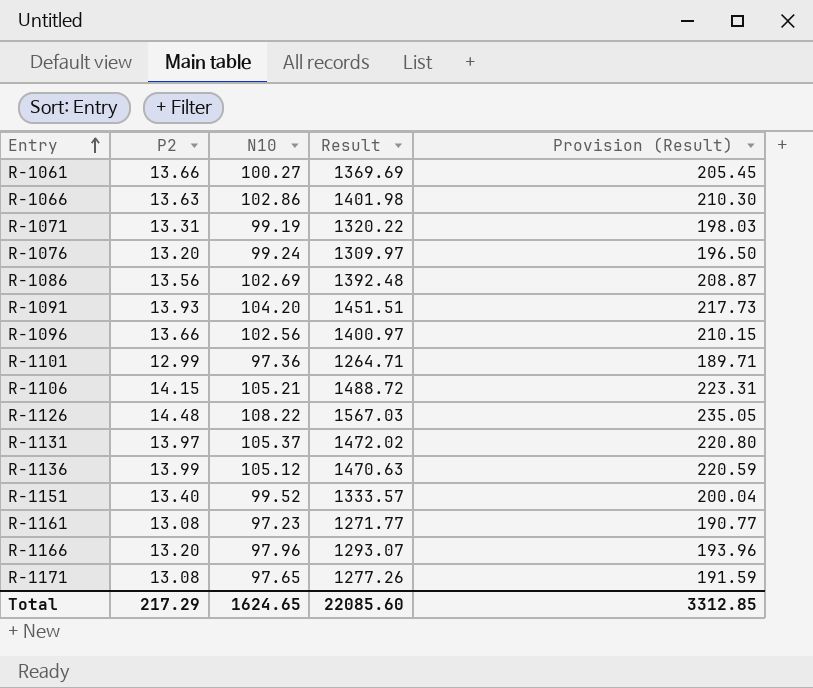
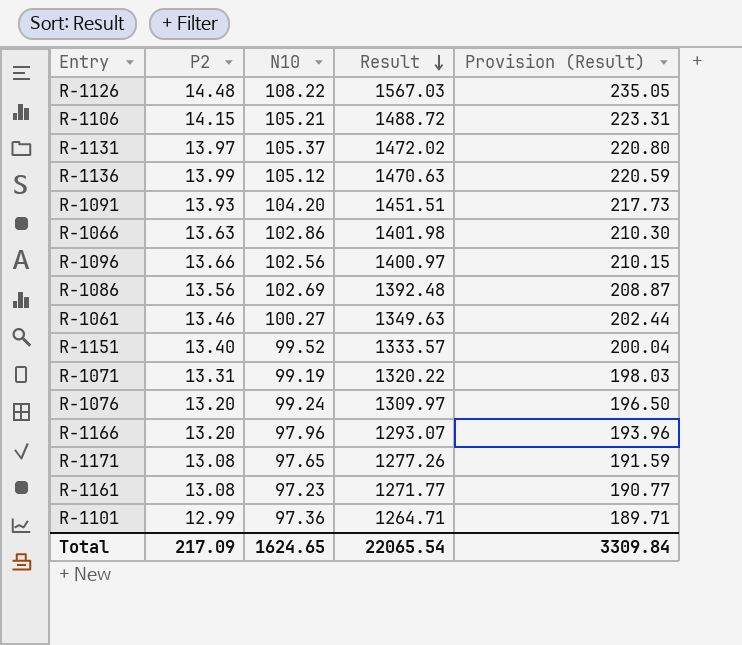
row order: Entry ascending -> Result descending
R-1061 | P2: 13.66 -> 13.46
R-1061 | Result: 1369.69 -> 1349.63
R-1061 | Provision (Result): 205.45 -> 202.44
Total | P2: 217.29 -> 217.09
Total | Result: 22085.60 -> 22065.54
Total | Provision (Result): 3312.85 -> 3309.84

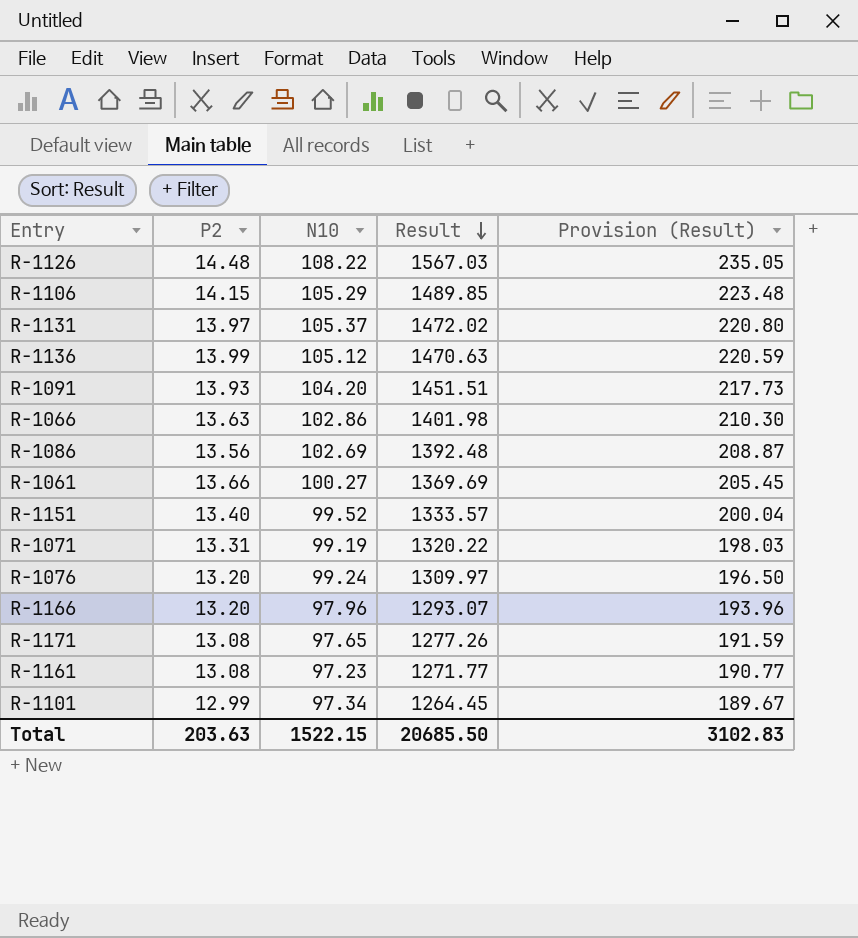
row R-1096: 13.66 | 102.56 | 1400.97 | 210.15 -> none
R-1106 | N10: 105.21 -> 105.29
R-1106 | Result: 1488.72 -> 1489.85
R-1106 | Provision (Result): 223.31 -> 223.48
R-1061 | P2: 13.46 -> 13.66
R-1061 | Result: 1349.63 -> 1369.69
R-1061 | Provision (Result): 202.44 -> 205.45
R-1101 | N10: 97.36 -> 97.34
R-1101 | Result: 1264.71 -> 1264.45
R-1101 | Provision (Result): 189.71 -> 189.67
Total | P2: 217.09 -> 203.63
Total | N10: 1624.65 -> 1522.15
Total | Result: 22065.54 -> 20685.50
Total | Provision (Result): 3309.84 -> 3102.83

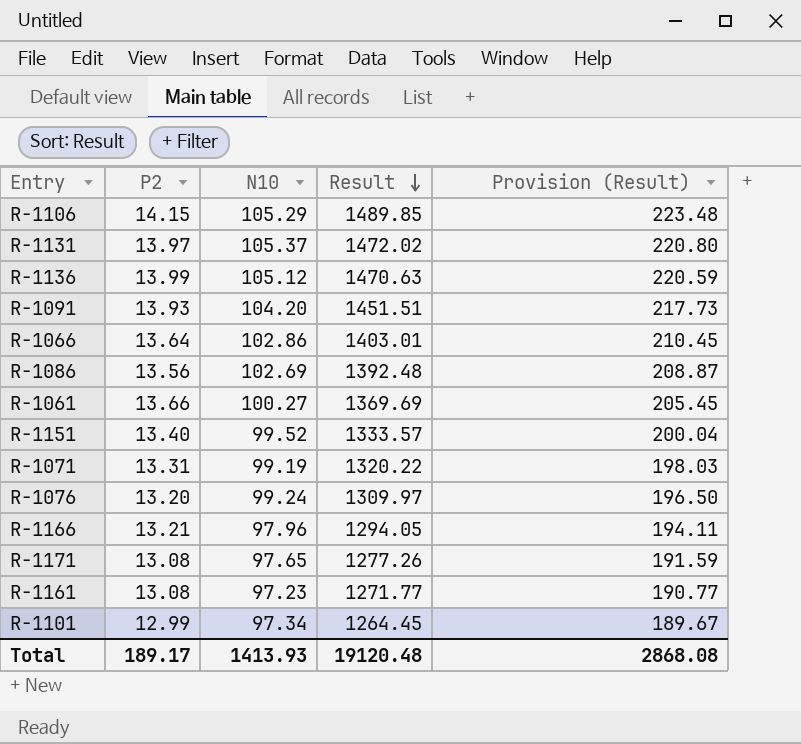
row R-1126: 14.48 | 108.22 | 1567.03 | 235.05 -> none
R-1066 | P2: 13.63 -> 13.64
R-1066 | Result: 1401.98 -> 1403.01
R-1066 | Provision (Result): 210.30 -> 210.45
R-1166 | P2: 13.20 -> 13.21
R-1166 | Result: 1293.07 -> 1294.05
R-1166 | Provision (Result): 193.96 -> 194.11
Total | P2: 203.63 -> 189.17
Total | N10: 1522.15 -> 1413.93
Total | Result: 20685.50 -> 19120.48
Total | Provision (Result): 3102.83 -> 2868.08

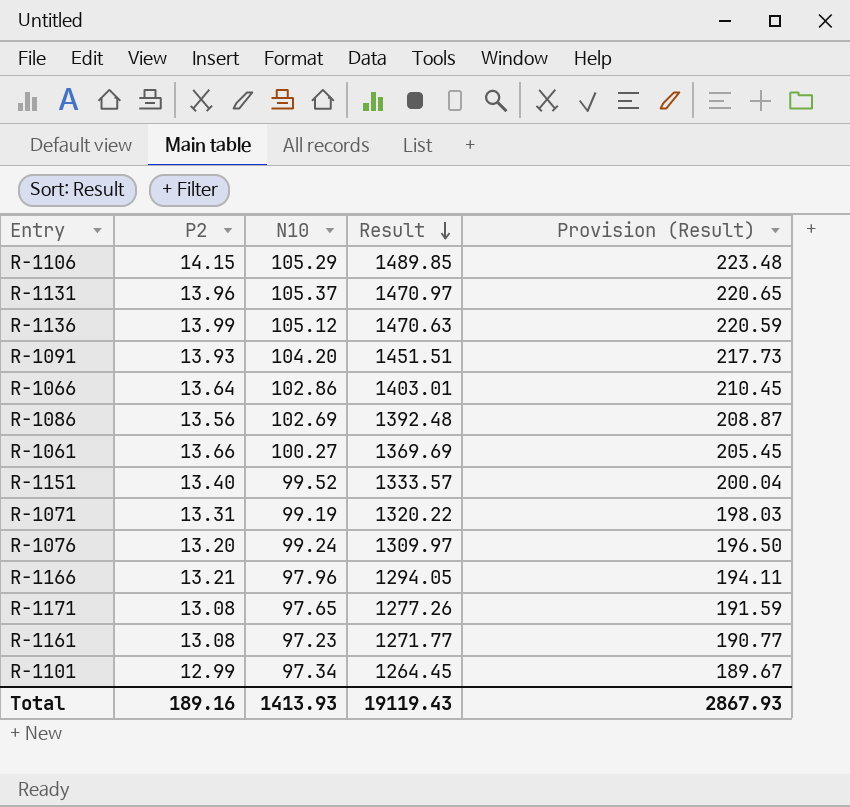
R-1131 | P2: 13.97 -> 13.96
R-1131 | Result: 1472.02 -> 1470.97
R-1131 | Provision (Result): 220.80 -> 220.65
Total | P2: 189.17 -> 189.16
Total | Result: 19120.48 -> 19119.43
Total | Provision (Result): 2868.08 -> 2867.93

